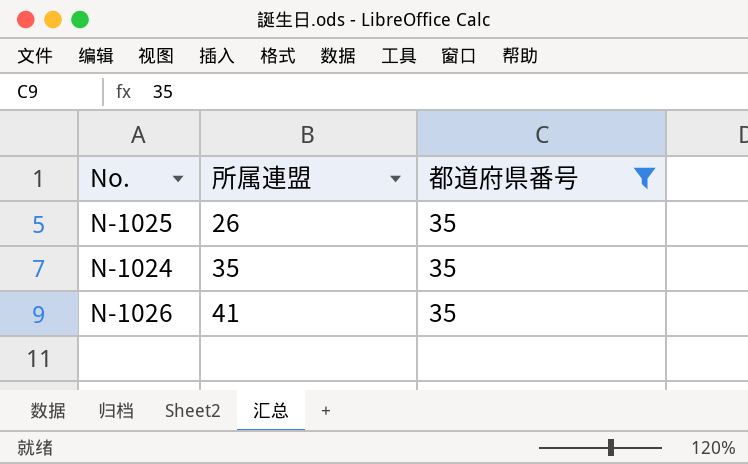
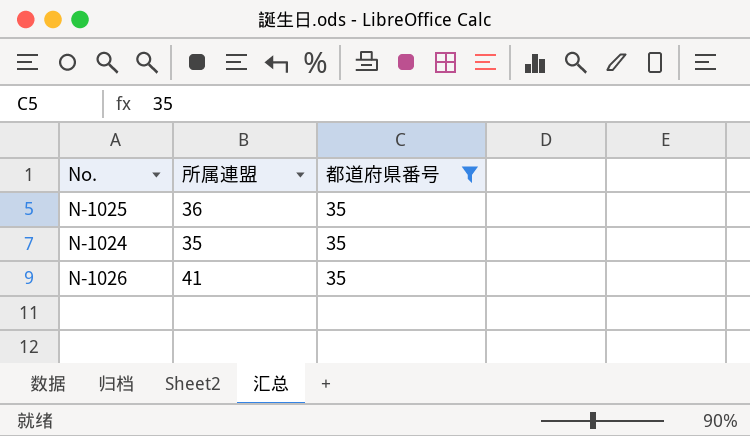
N-1025 | 所属連盟: 26 -> 36

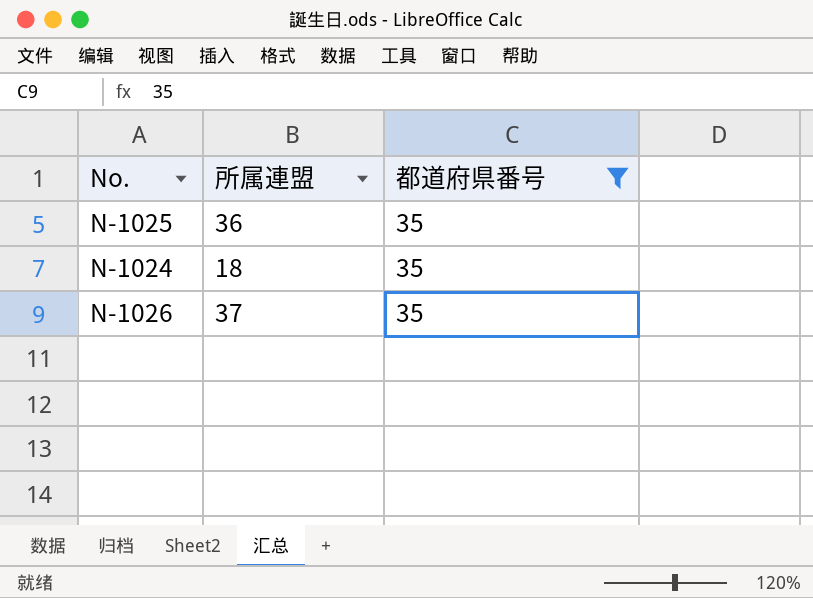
N-1024 | 所属連盟: 35 -> 18
N-1026 | 所属連盟: 41 -> 37

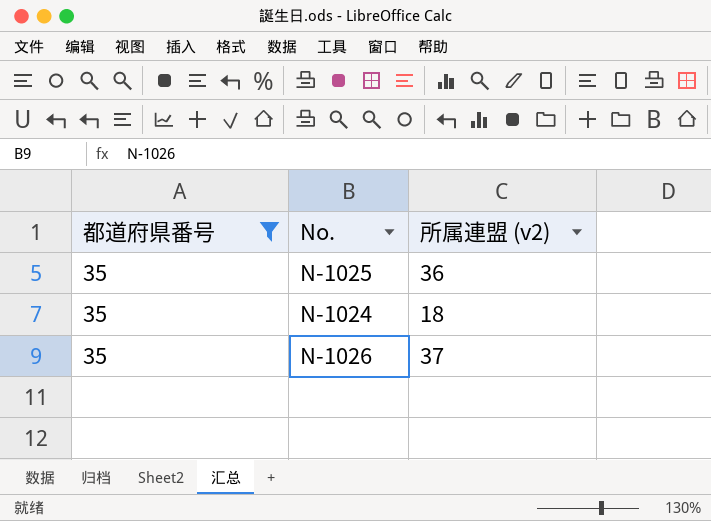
column 都道府県番号 | position: 3 -> 1
column name: 所属連盟 -> 所属連盟 (v2)

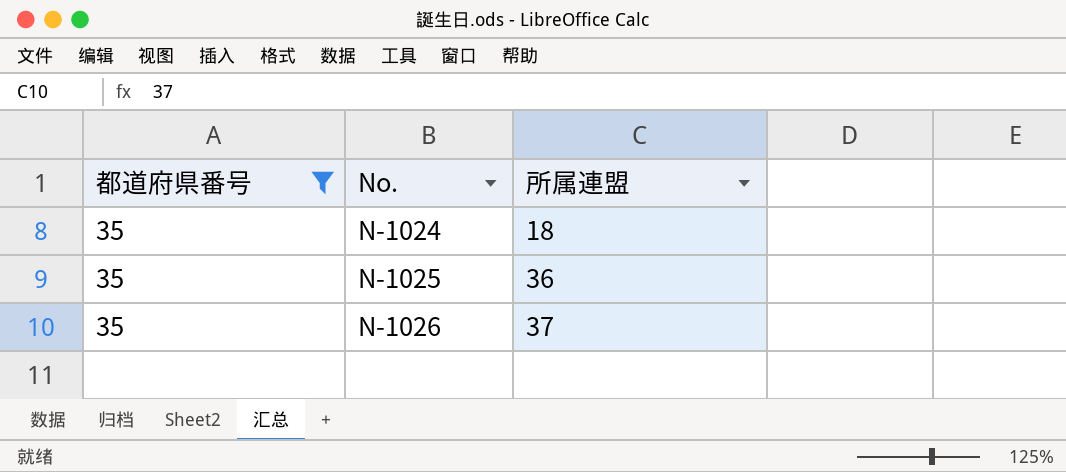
row order: none -> No. ascending
column name: 所属連盟 (v2) -> 所属連盟

